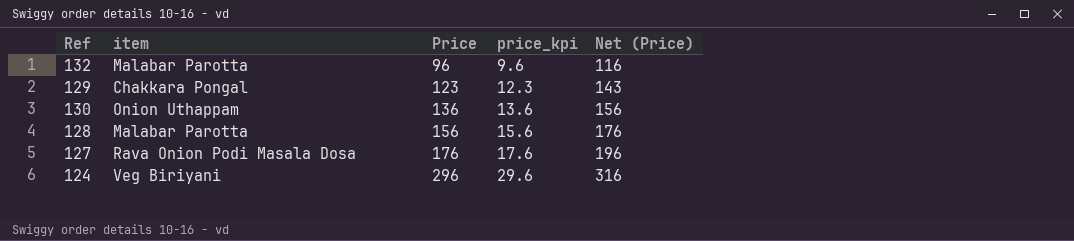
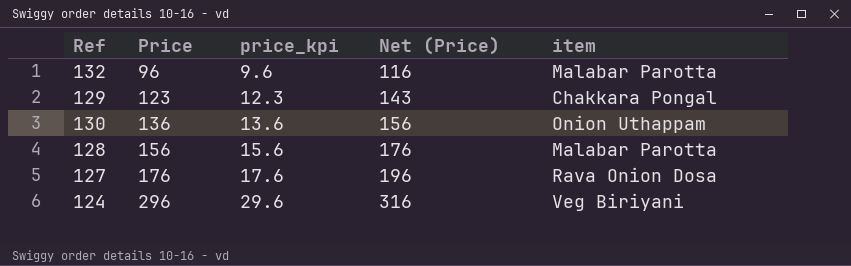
column item | position: 2 -> 5
127 | item: Rava Onion Podi Masala Dosa -> Rava Onion Dosa

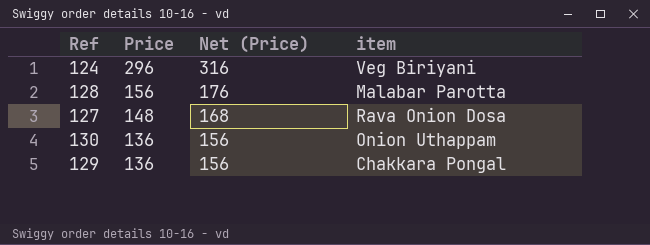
row order: Price ascending -> Price descending
column price_kpi | formula: [Price] * 0.1 -> none
row 132: 96 | 9.6 | 116 | Malabar Parotta -> none
127 | Price: 176 -> 148
127 | Net (Price): 196 -> 168
129 | Price: 123 -> 136
129 | Net (Price): 143 -> 156

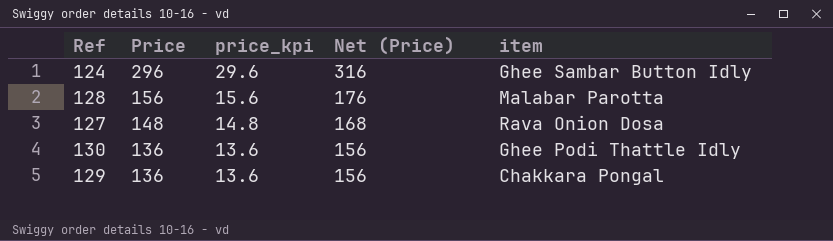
column price_kpi | formula: none -> [Price] * 0.1
124 | item: Veg Biriyani -> Ghee Sambar Button Idly
130 | item: Onion Uthappam -> Ghee Podi Thattle Idly

